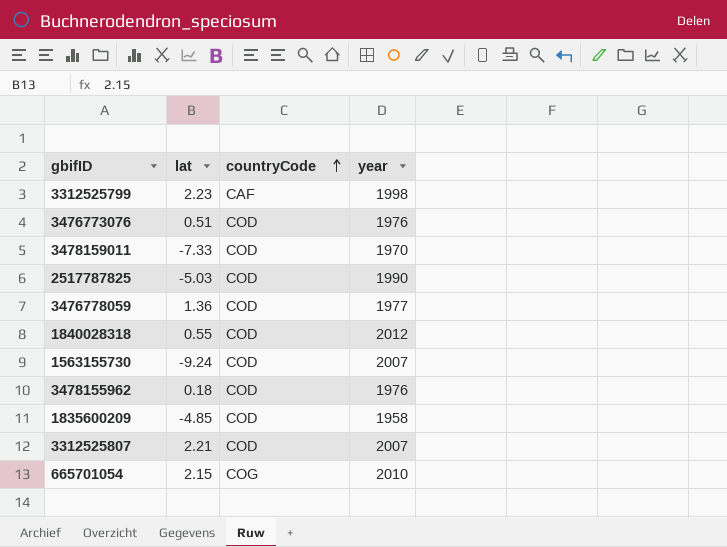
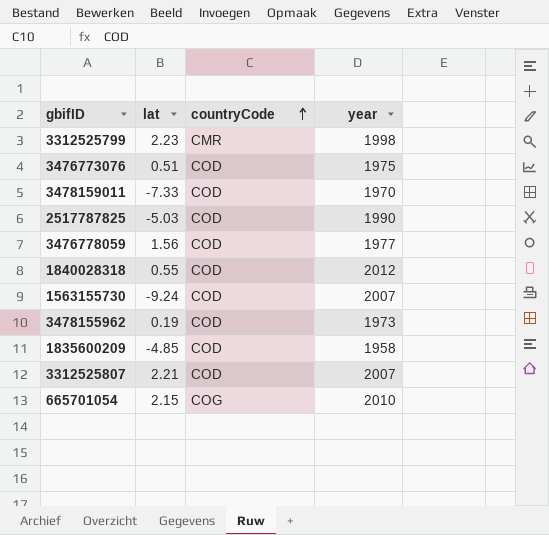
3312525799 | countryCode: CAF -> CMR
3476773076 | year: 1976 -> 1975
3476778059 | lat: 1.36 -> 1.56
3478155962 | lat: 0.18 -> 0.19
3478155962 | year: 1976 -> 1973

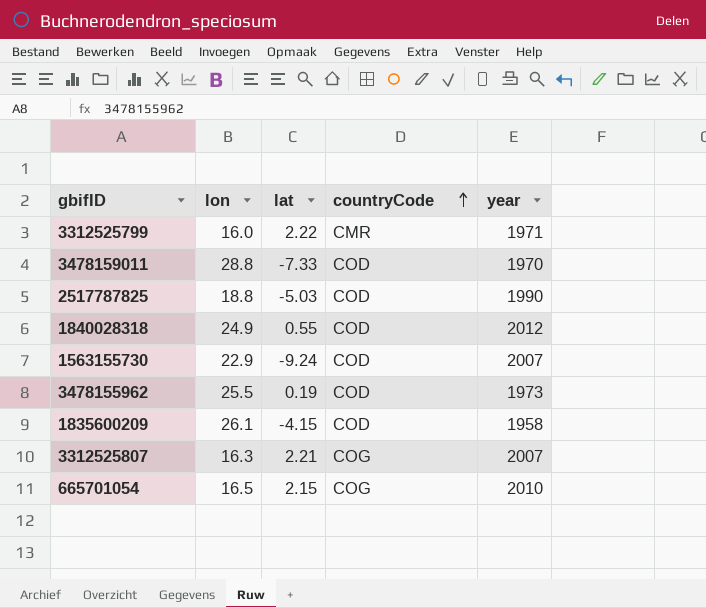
column lon | position: none -> 2
row 3476773076: 0.51 | COD | 1975 -> none
row 3476778059: 1.56 | COD | 1977 -> none
3312525799 | lat: 2.23 -> 2.22
3312525799 | year: 1998 -> 1971
1835600209 | lat: -4.85 -> -4.15
3312525807 | countryCode: COD -> COG

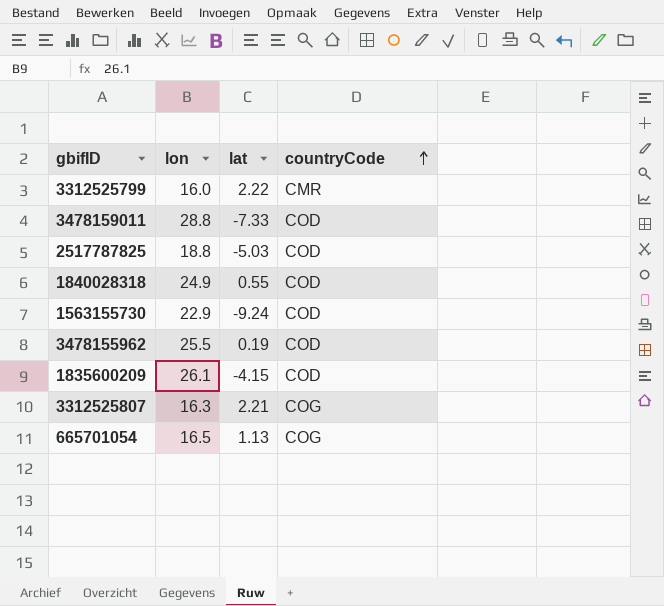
column year | position: 5 -> none
665701054 | lat: 2.15 -> 1.13

